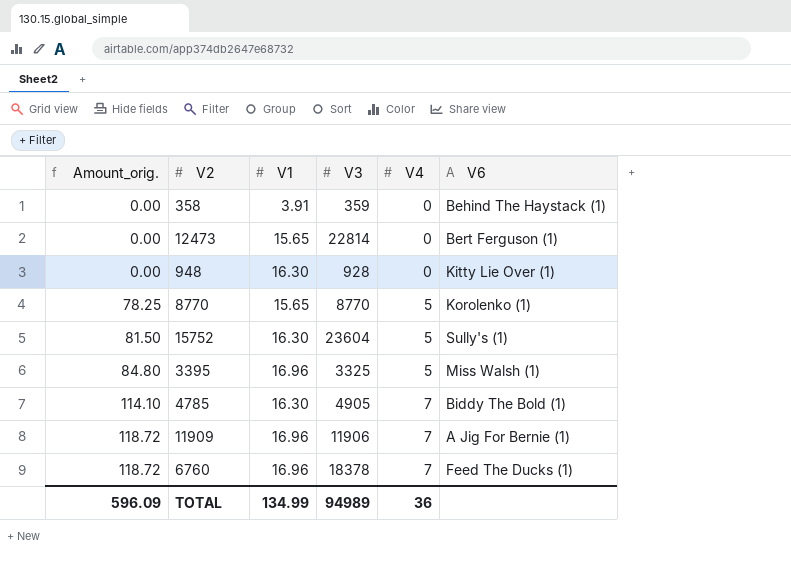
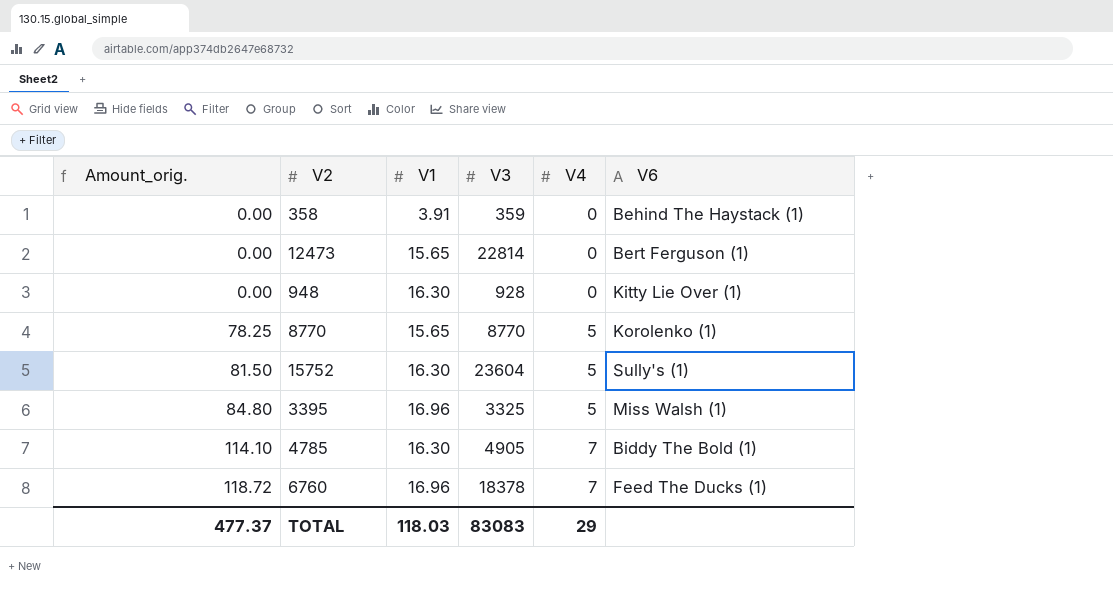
row 11909: 118.72 | 16.96 | 11906 | 7 | A Jig For Bernie (1) -> none
TOTAL | Amount_orig.: 596.09 -> 477.37
TOTAL | V1: 134.99 -> 118.03
TOTAL | V3: 94989 -> 83083
TOTAL | V4: 36 -> 29

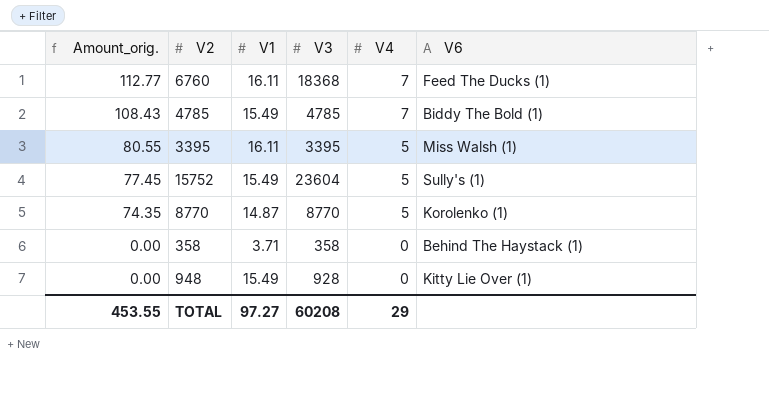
row order: Amount_orig. ascending -> Amount_orig. descending
row 12473: 0.00 | 15.65 | 22814 | 0 | Bert Ferguson (1) -> none
6760 | Amount_orig.: 118.72 -> 112.77
6760 | V1: 16.96 -> 16.11
6760 | V3: 18378 -> 18368
4785 | Amount_orig.: 114.10 -> 108.43
4785 | V1: 16.30 -> 15.49
4785 | V3: 4905 -> 4785
3395 | Amount_orig.: 84.80 -> 80.55
3395 | V1: 16.96 -> 16.11
3395 | V3: 3325 -> 3395
15752 | Amount_orig.: 81.50 -> 77.45
15752 | V1: 16.30 -> 15.49
8770 | Amount_orig.: 78.25 -> 74.35
8770 | V1: 15.65 -> 14.87
358 | V1: 3.91 -> 3.71
358 | V3: 359 -> 358
948 | V1: 16.30 -> 15.49
TOTAL | Amount_orig.: 477.37 -> 453.55
TOTAL | V1: 118.03 -> 97.27
TOTAL | V3: 83083 -> 60208

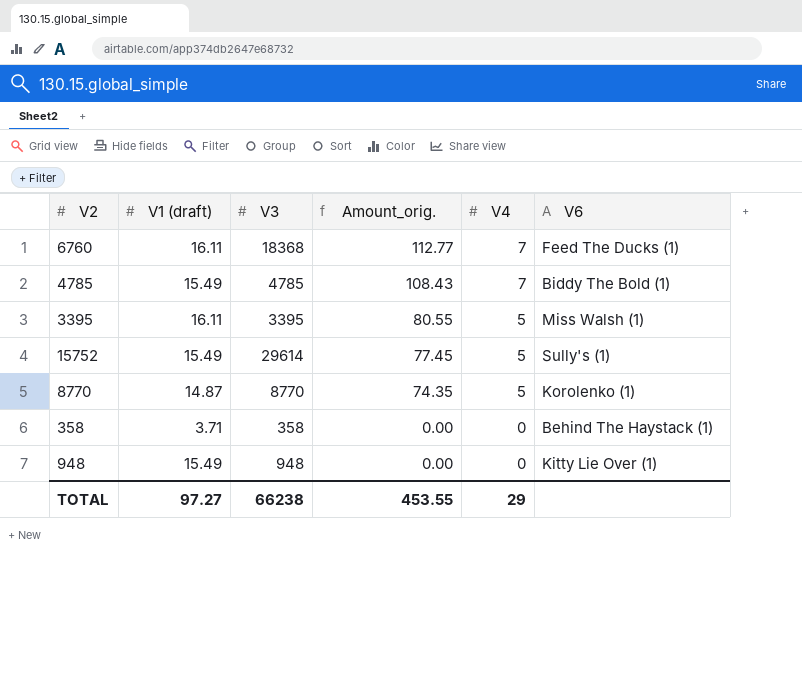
column name: V1 -> V1 (draft)
column Amount_orig. | position: 1 -> 4
15752 | V3: 23604 -> 29614
948 | V3: 928 -> 948
TOTAL | V3: 60208 -> 66238

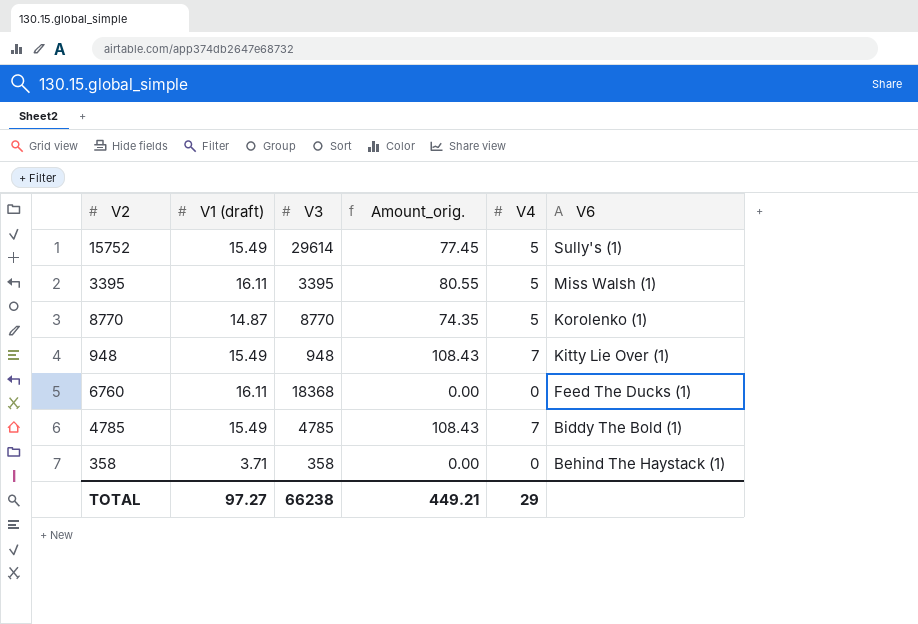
row order: Amount_orig. descending -> V6 descending
948 | Amount_orig.: 0.00 -> 108.43
948 | V4: 0 -> 7
6760 | Amount_orig.: 112.77 -> 0.00
6760 | V4: 7 -> 0
TOTAL | Amount_orig.: 453.55 -> 449.21

